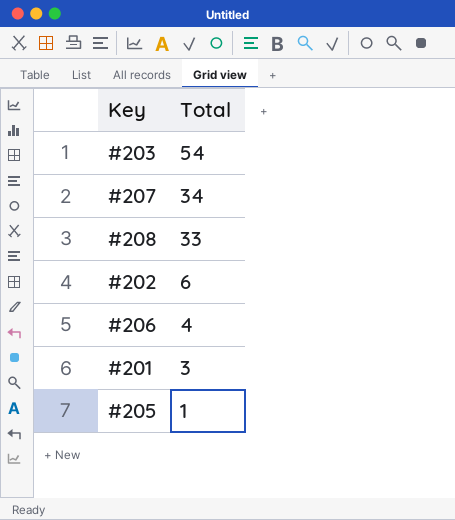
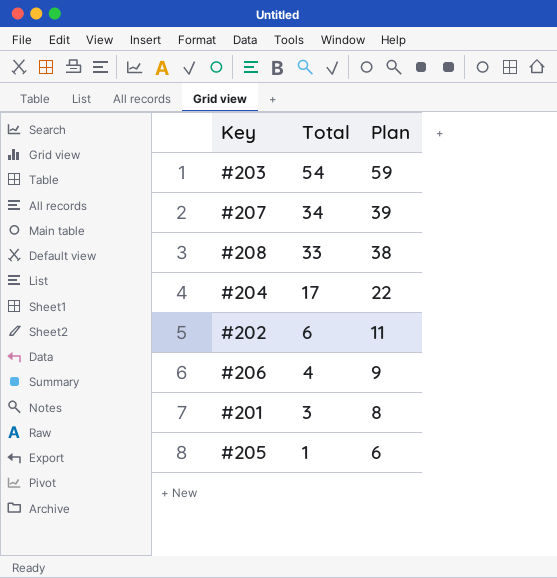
column Plan | formula: none -> [Total] + 5
row #204: none -> 17 | 22

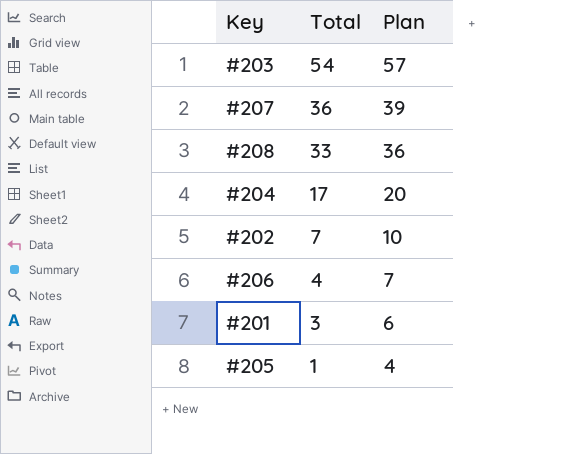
column Plan | formula: [Total] + 5 -> [Total] + 3
#207 | Total: 34 -> 36
#202 | Total: 6 -> 7

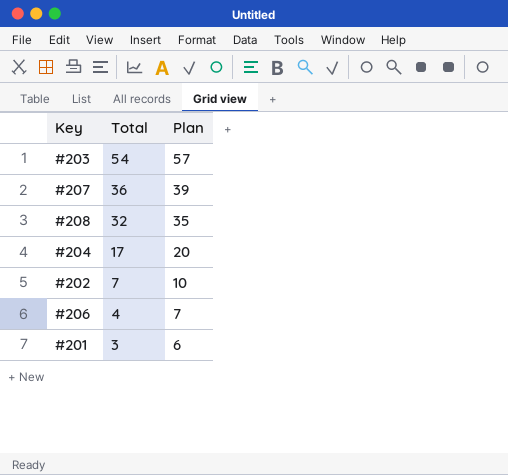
row #205: 1 | 4 -> none
#208 | Total: 33 -> 32
#208 | Plan: 36 -> 35

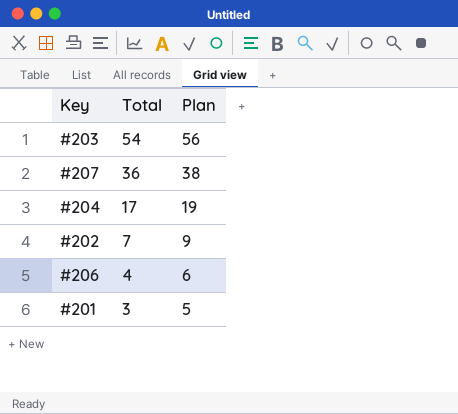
column Plan | formula: [Total] + 3 -> [Total] + 2
row #208: 32 | 35 -> none

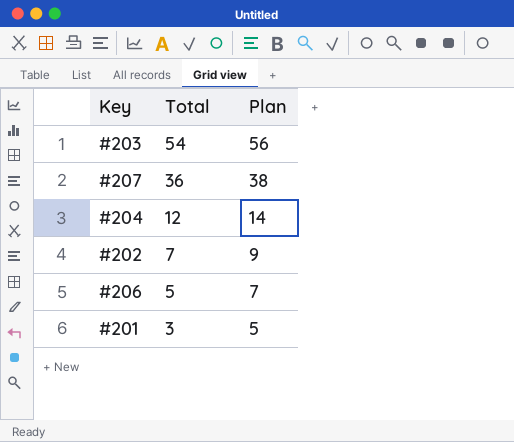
#204 | Total: 17 -> 12
#204 | Plan: 19 -> 14
#206 | Total: 4 -> 5
#206 | Plan: 6 -> 7

